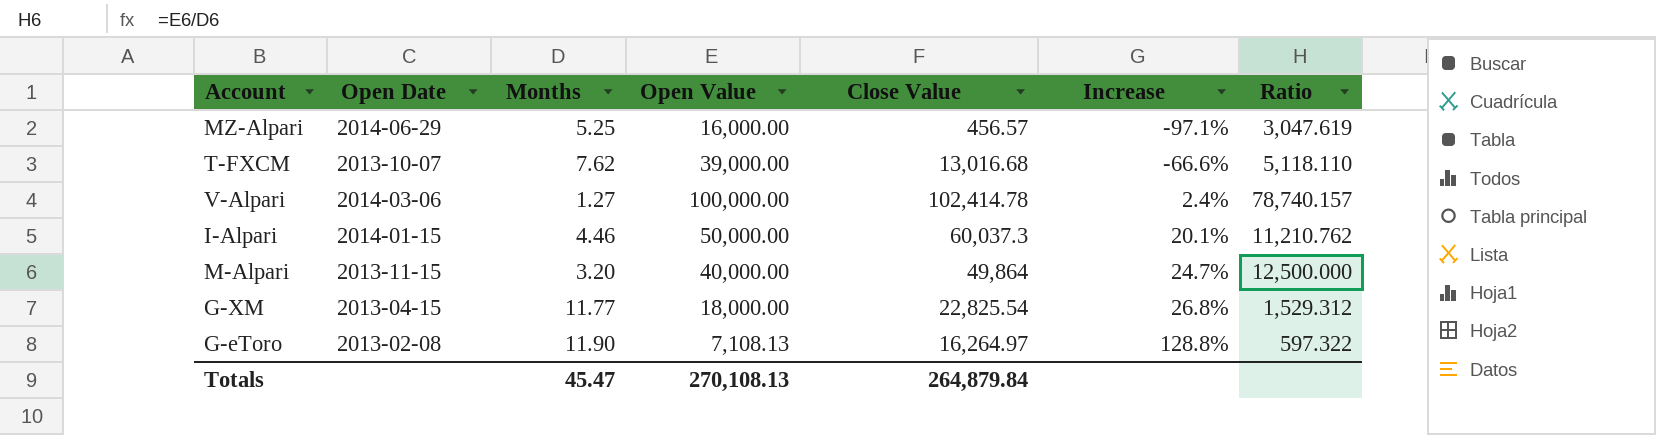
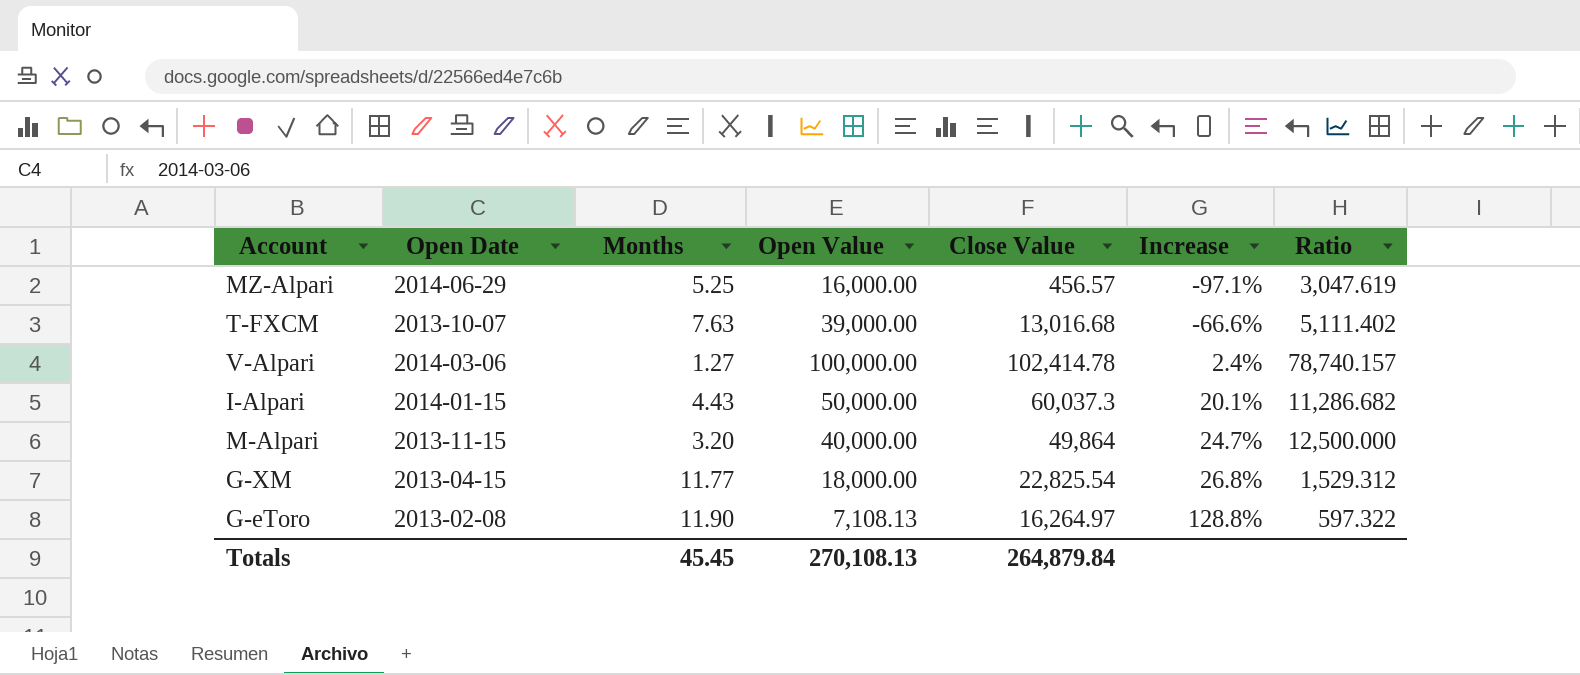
T-FXCM | Months: 7.62 -> 7.63
T-FXCM | Ratio: 5,118.110 -> 5,111.402
I-Alpari | Months: 4.46 -> 4.43
I-Alpari | Ratio: 11,210.762 -> 11,286.682
Totals | Months: 45.47 -> 45.45

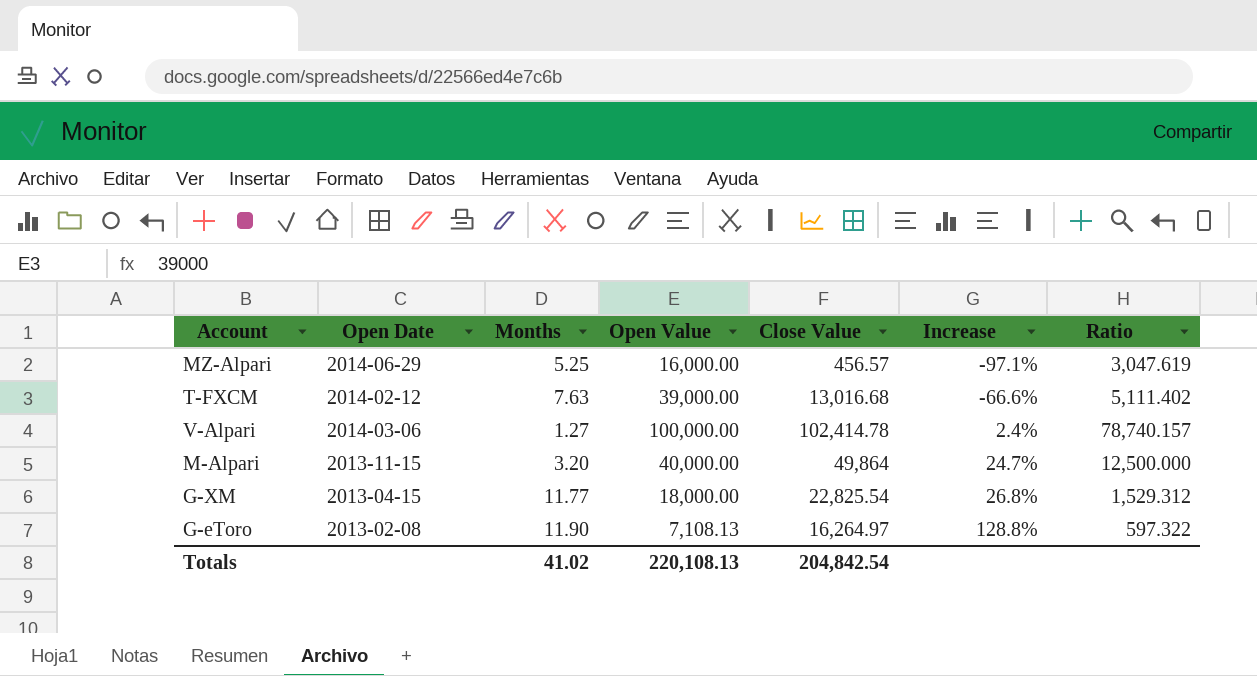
row I-Alpari: 2014-01-15 | 4.43 | 50,000.00 | 60,037.3 | 20.1% | 11,286.682 -> none
T-FXCM | Open Date: 2013-10-07 -> 2014-02-12
Totals | Months: 45.45 -> 41.02
Totals | Open Value: 270,108.13 -> 220,108.13
Totals | Close Value: 264,879.84 -> 204,842.54

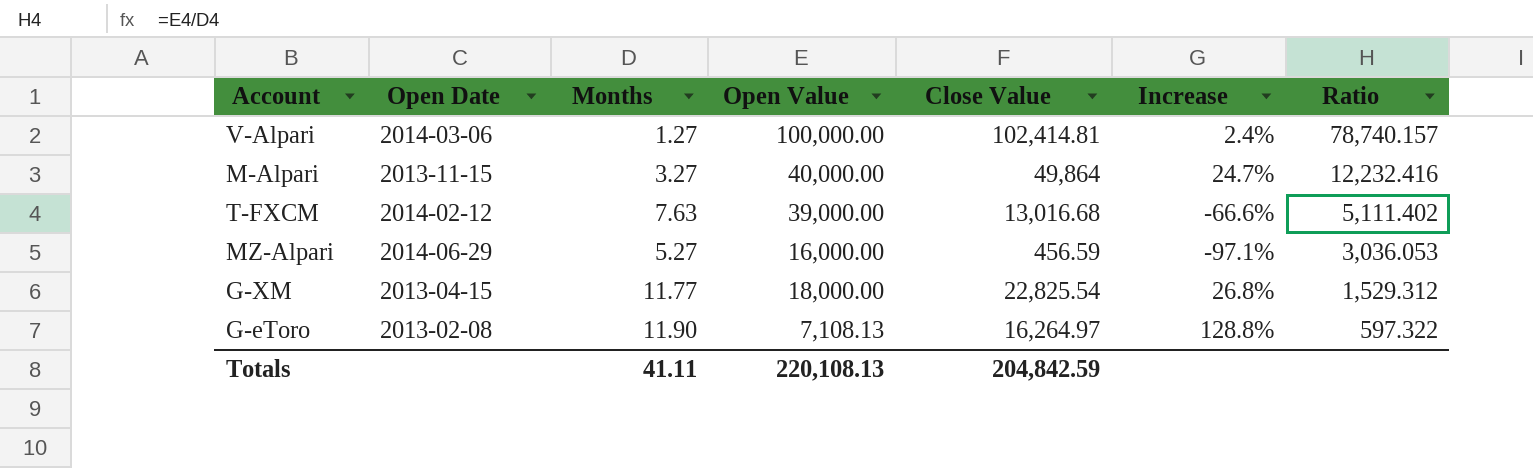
row order: Increase ascending -> Ratio descending
V-Alpari | Close Value: 102,414.78 -> 102,414.81
M-Alpari | Months: 3.20 -> 3.27
M-Alpari | Ratio: 12,500.000 -> 12,232.416
MZ-Alpari | Months: 5.25 -> 5.27
MZ-Alpari | Close Value: 456.57 -> 456.59
MZ-Alpari | Ratio: 3,047.619 -> 3,036.053
Totals | Months: 41.02 -> 41.11
Totals | Close Value: 204,842.54 -> 204,842.59

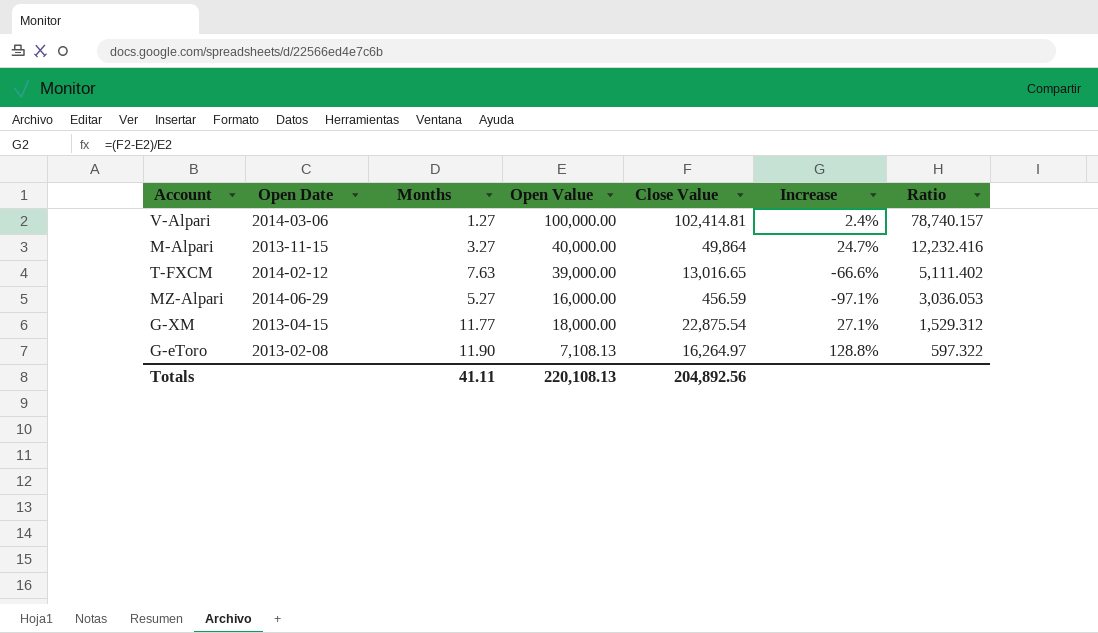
T-FXCM | Close Value: 13,016.68 -> 13,016.65
G-XM | Close Value: 22,825.54 -> 22,875.54
G-XM | Increase: 26.8% -> 27.1%
Totals | Close Value: 204,842.59 -> 204,892.56

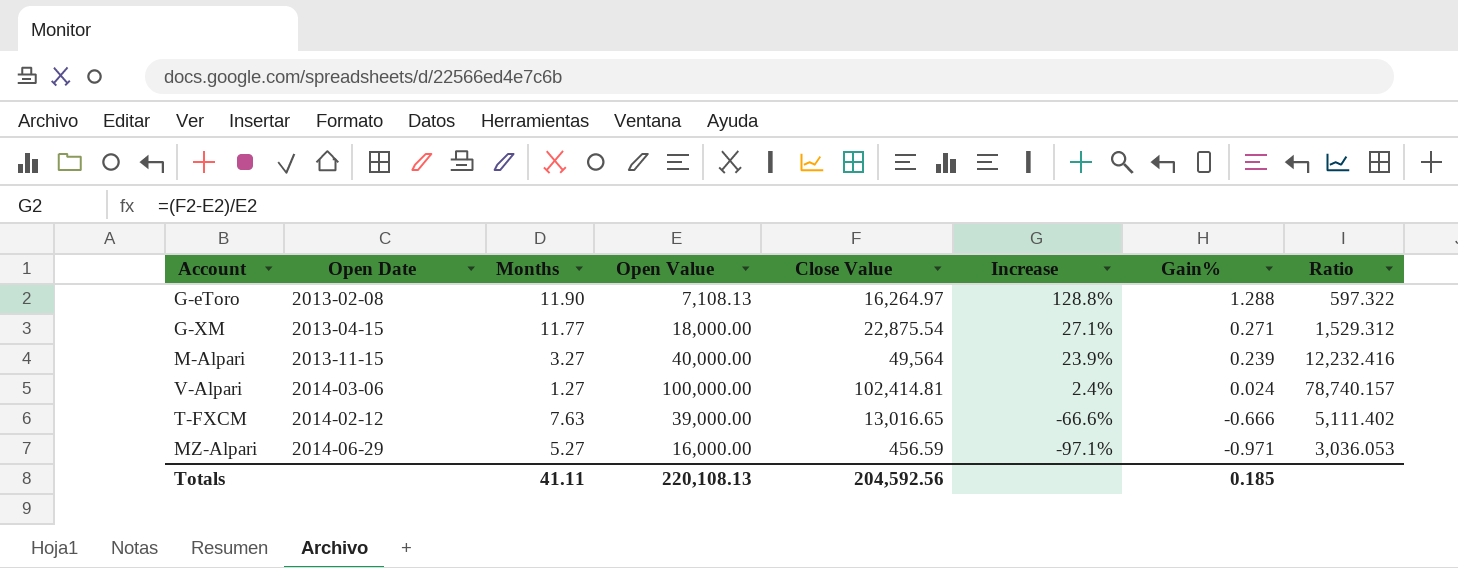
row order: Ratio descending -> Increase descending
column Gain% | formula: none -> ([Close Value] - [Open Value]) / [Open Value]
M-Alpari | Close Value: 49,864 -> 49,564
M-Alpari | Increase: 24.7% -> 23.9%
Totals | Close Value: 204,892.56 -> 204,592.56

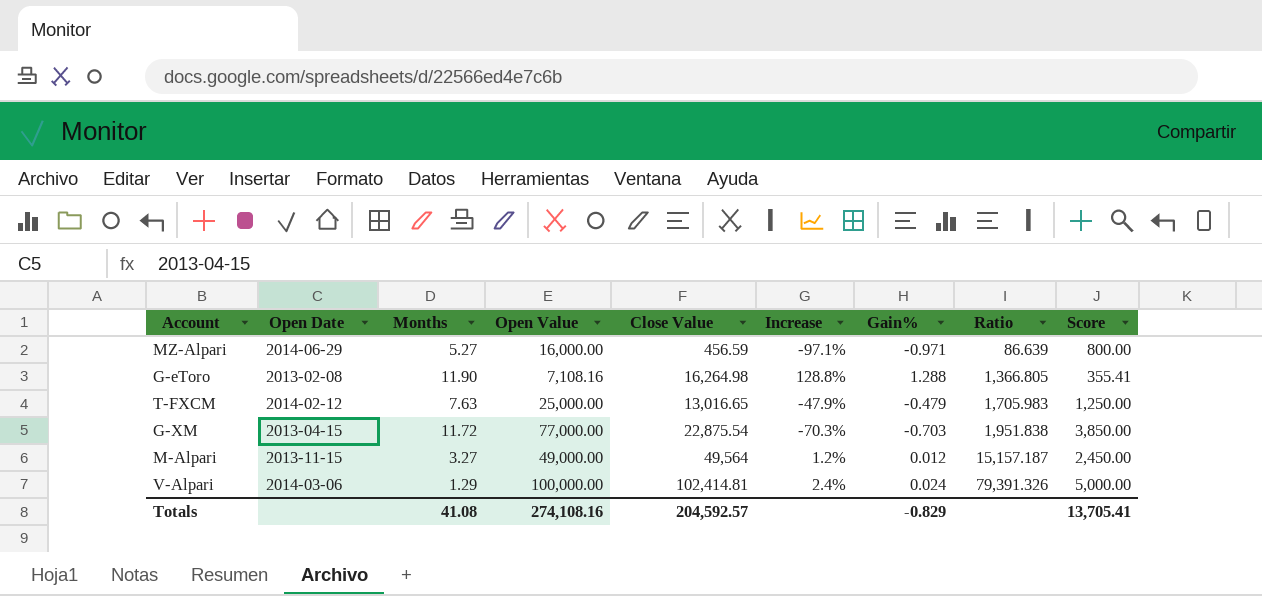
row order: Increase descending -> Ratio ascending
column Ratio | formula: [Open Value] / [Months] -> [Close Value] / [Months]
column Score | formula: none -> [Open Value] * 0.05
G-eToro | Open Value: 7,108.13 -> 7,108.16
G-eToro | Close Value: 16,264.97 -> 16,264.98
T-FXCM | Open Value: 39,000.00 -> 25,000.00
T-FXCM | Increase: -66.6% -> -47.9%
T-FXCM | Gain%: -0.666 -> -0.479
G-XM | Months: 11.77 -> 11.72
G-XM | Open Value: 18,000.00 -> 77,000.00
G-XM | Increase: 27.1% -> -70.3%
G-XM | Gain%: 0.271 -> -0.703
M-Alpari | Open Value: 40,000.00 -> 49,000.00
M-Alpari | Increase: 23.9% -> 1.2%
M-Alpari | Gain%: 0.239 -> 0.012
V-Alpari | Months: 1.27 -> 1.29
Totals | Months: 41.11 -> 41.08
Totals | Open Value: 220,108.13 -> 274,108.16
Totals | Close Value: 204,592.56 -> 204,592.57
Totals | Gain%: 0.185 -> -0.829

